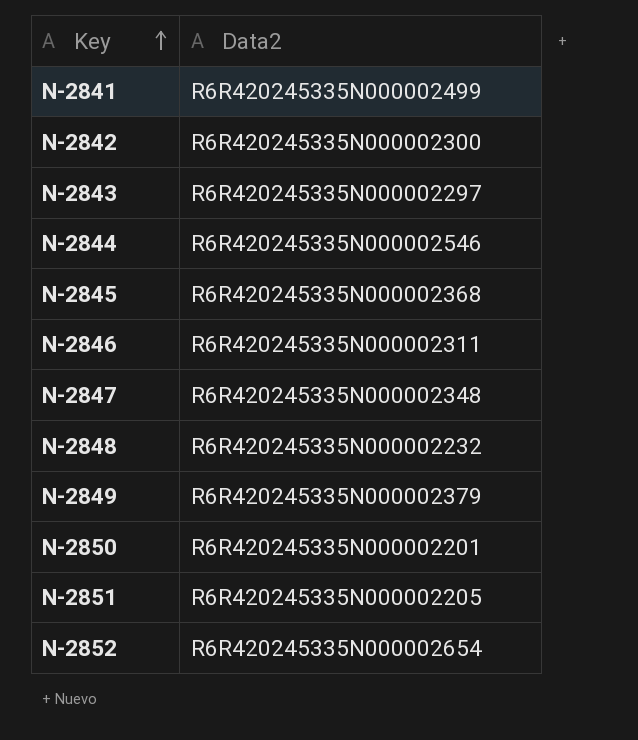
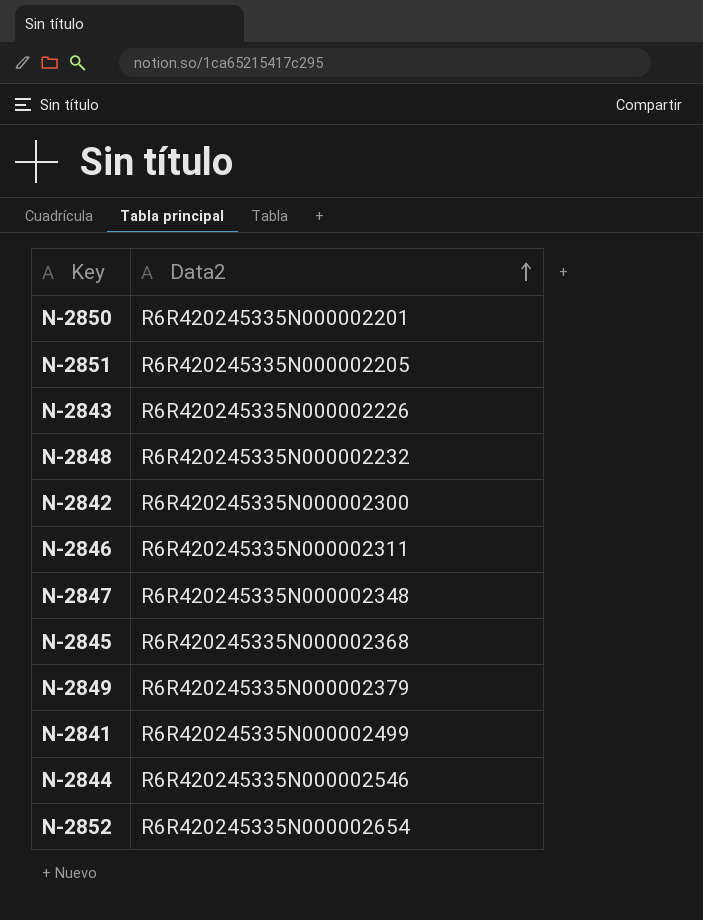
row order: Key ascending -> Data2 ascending
N-2843 | Data2: R6R420245335N000002297 -> R6R420245335N000002226

